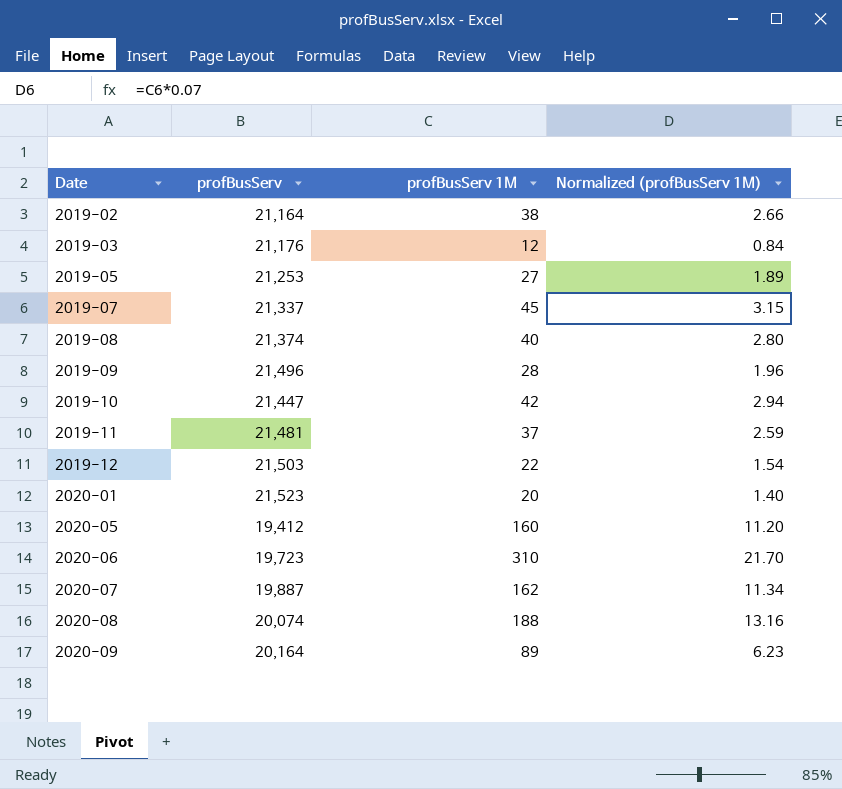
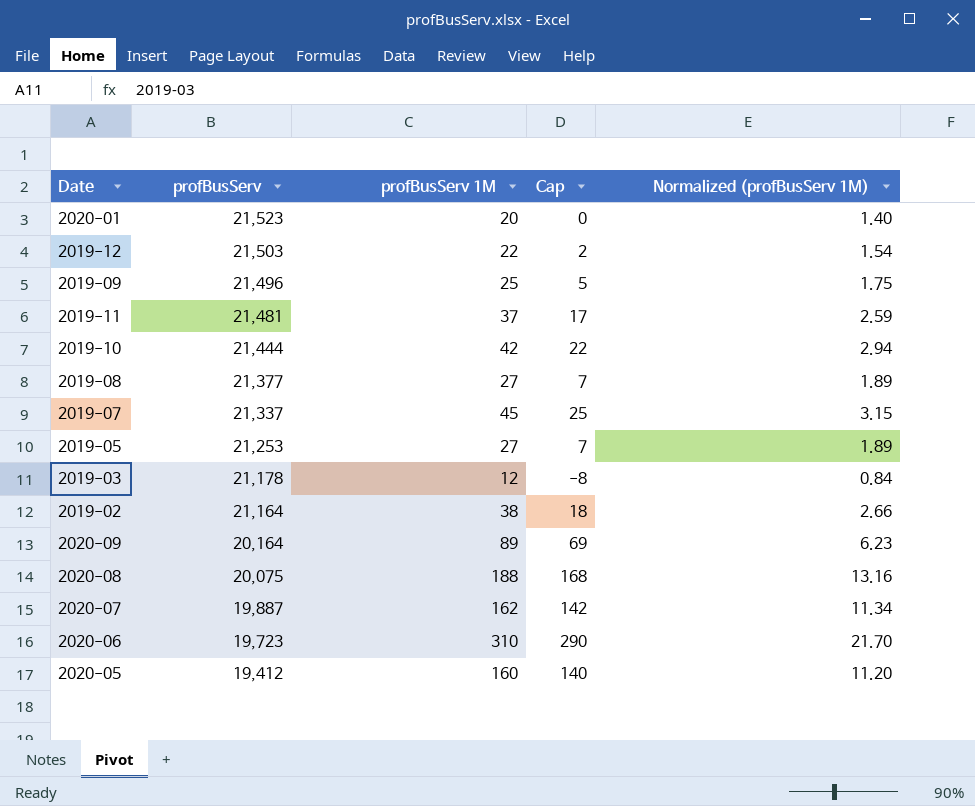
row order: Date ascending -> profBusServ descending
column Cap | formula: none -> [profBusServ 1M] - 20
2019-09 | profBusServ 1M: 28 -> 25
2019-09 | Normalized (profBusServ 1M): 1.96 -> 1.75
2019-10 | profBusServ: 21,447 -> 21,444
2019-08 | profBusServ: 21,374 -> 21,377
2019-08 | profBusServ 1M: 40 -> 27
2019-08 | Normalized (profBusServ 1M): 2.80 -> 1.89
2019-03 | profBusServ: 21,176 -> 21,178
2020-08 | profBusServ: 20,074 -> 20,075

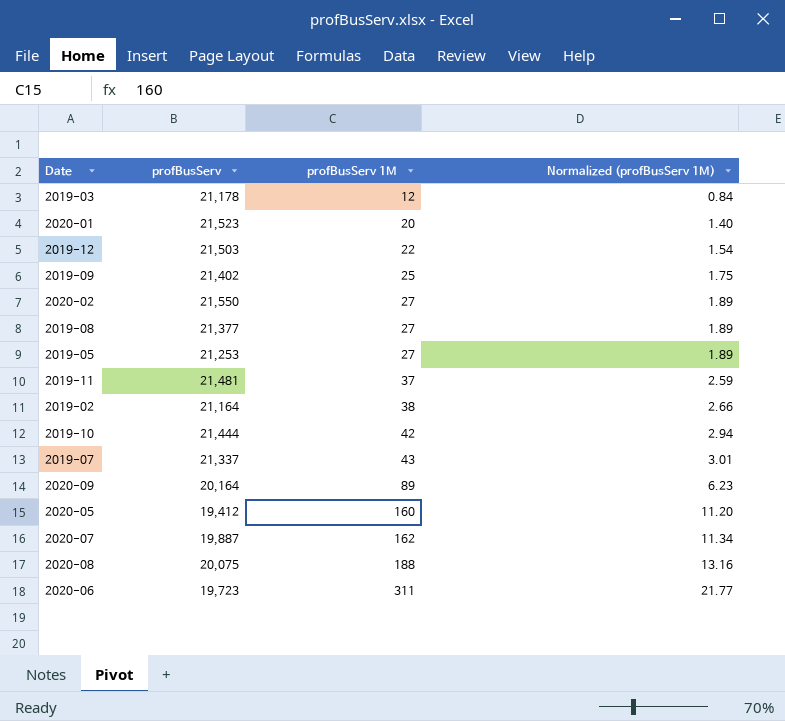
row order: profBusServ descending -> profBusServ 1M ascending
column Cap | formula: [profBusServ 1M] - 20 -> none
2019-09 | profBusServ: 21,496 -> 21,402
row 2020-02: none -> 21,550 | 27 | 1.89
2019-07 | profBusServ 1M: 45 -> 43
2019-07 | Normalized (profBusServ 1M): 3.15 -> 3.01
2020-06 | profBusServ 1M: 310 -> 311
2020-06 | Normalized (profBusServ 1M): 21.70 -> 21.77

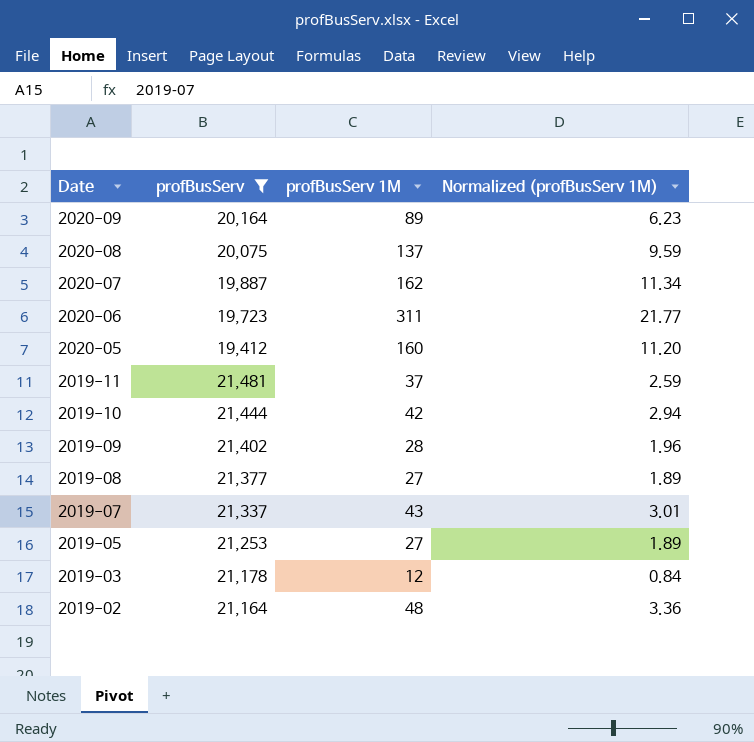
filter: none -> profBusServ <= 21,481
row order: profBusServ 1M ascending -> Date descending
2020-08 | profBusServ 1M: 188 -> 137
2020-08 | Normalized (profBusServ 1M): 13.16 -> 9.59
2019-09 | profBusServ 1M: 25 -> 28
2019-09 | Normalized (profBusServ 1M): 1.75 -> 1.96
2019-02 | profBusServ 1M: 38 -> 48
2019-02 | Normalized (profBusServ 1M): 2.66 -> 3.36

